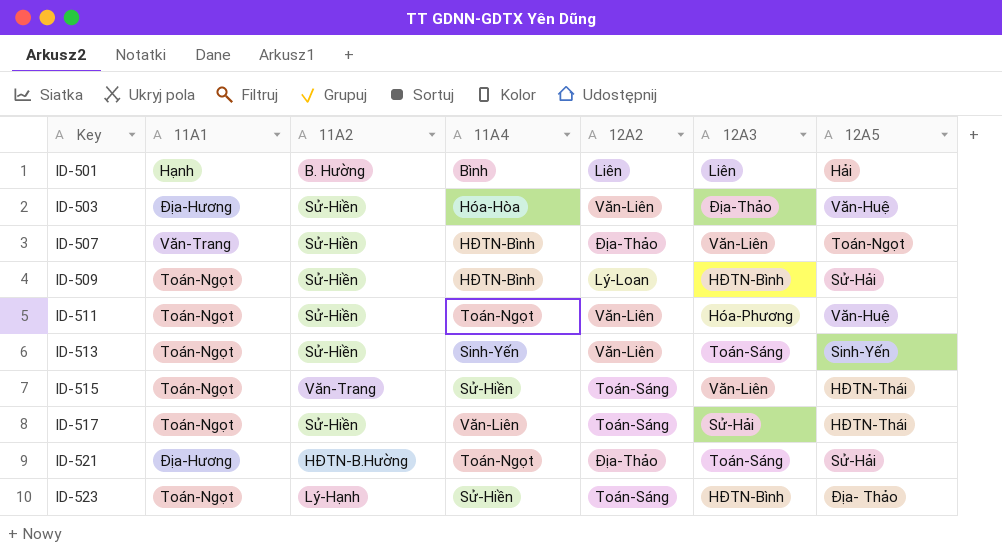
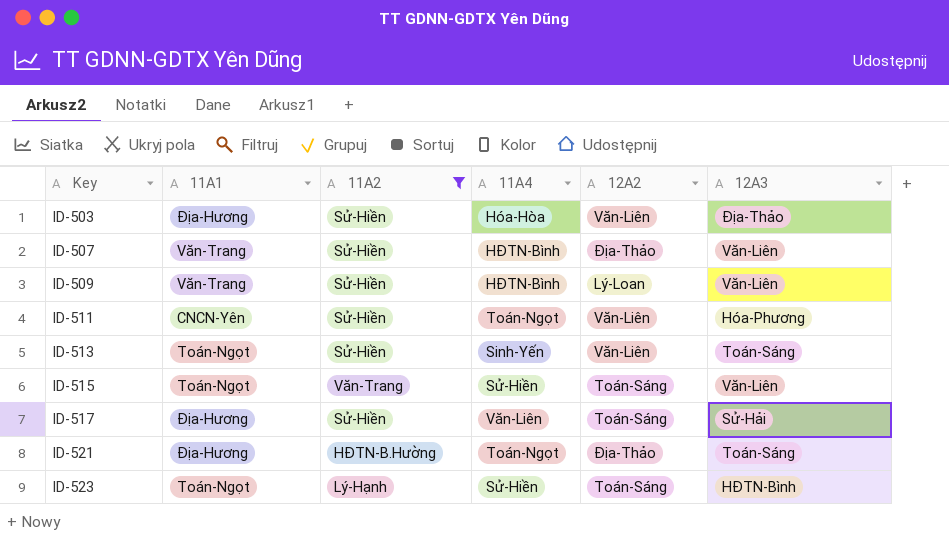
filter: none -> 11A2 != B. Hường
column 12A5 | position: 7 -> none
ID-509 | 11A1: Toán-Ngọt -> Văn-Trang
ID-509 | 12A3: HĐTN-Bình -> Văn-Liên
ID-511 | 11A1: Toán-Ngọt -> CNCN-Yên
ID-517 | 11A1: Toán-Ngọt -> Địa-Hương

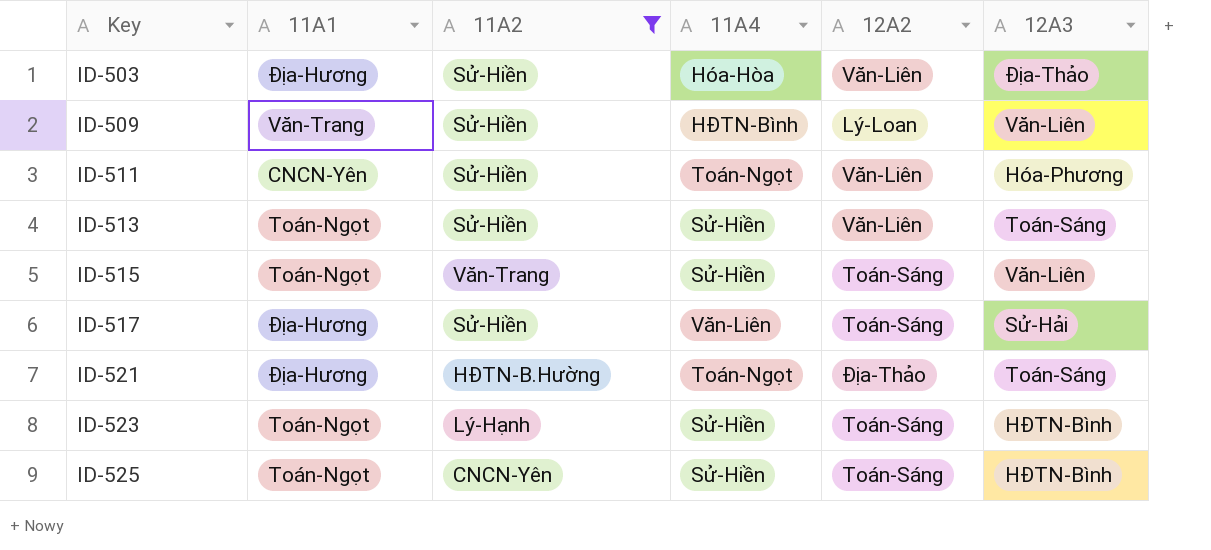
row ID-507: Văn-Trang | Sử-Hiền | HĐTN-Bình | Địa-Thảo | Văn-Liên -> none
ID-513 | 11A4: Sinh-Yến -> Sử-Hiền
row ID-525: none -> Toán-Ngọt | CNCN-Yên | Sử-Hiền | Toán-Sáng | HĐTN-Bình

